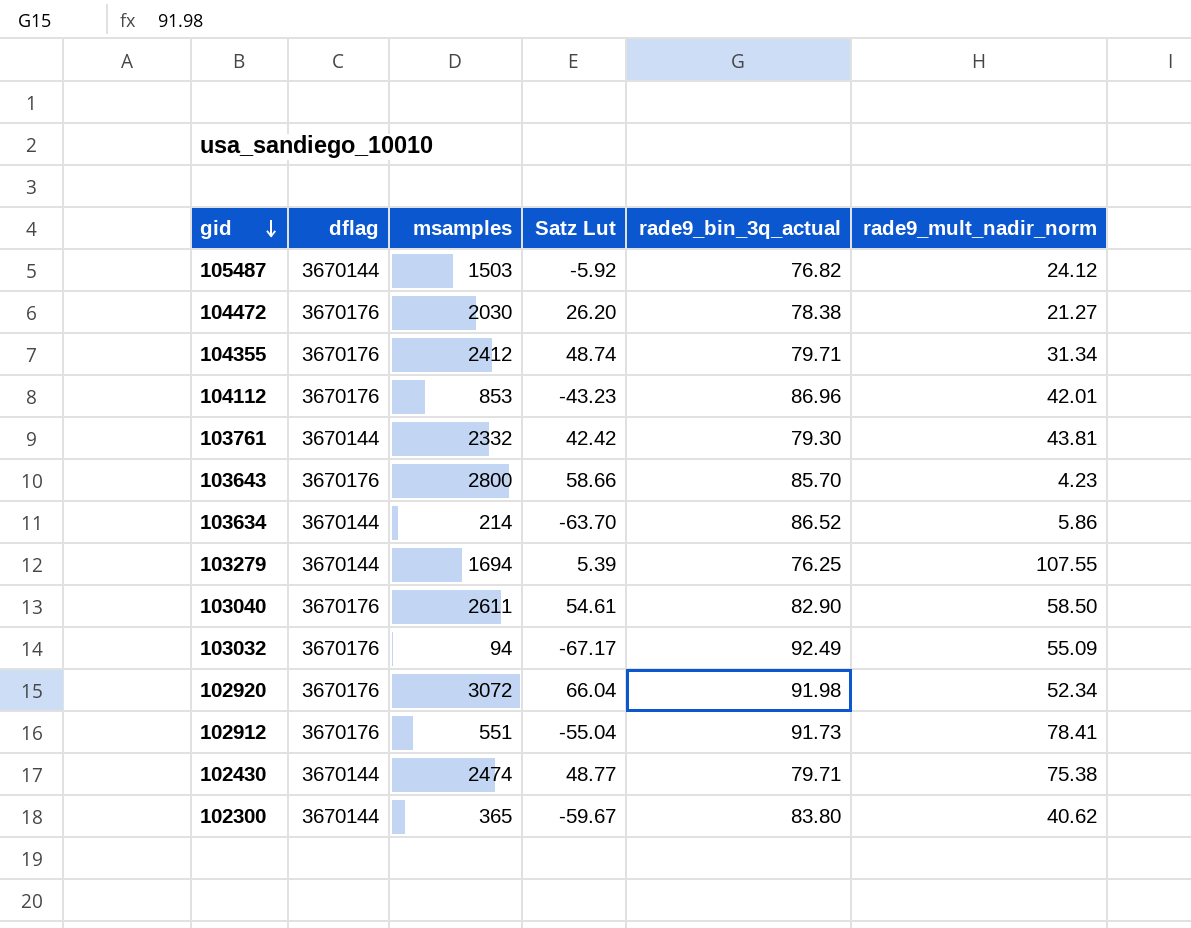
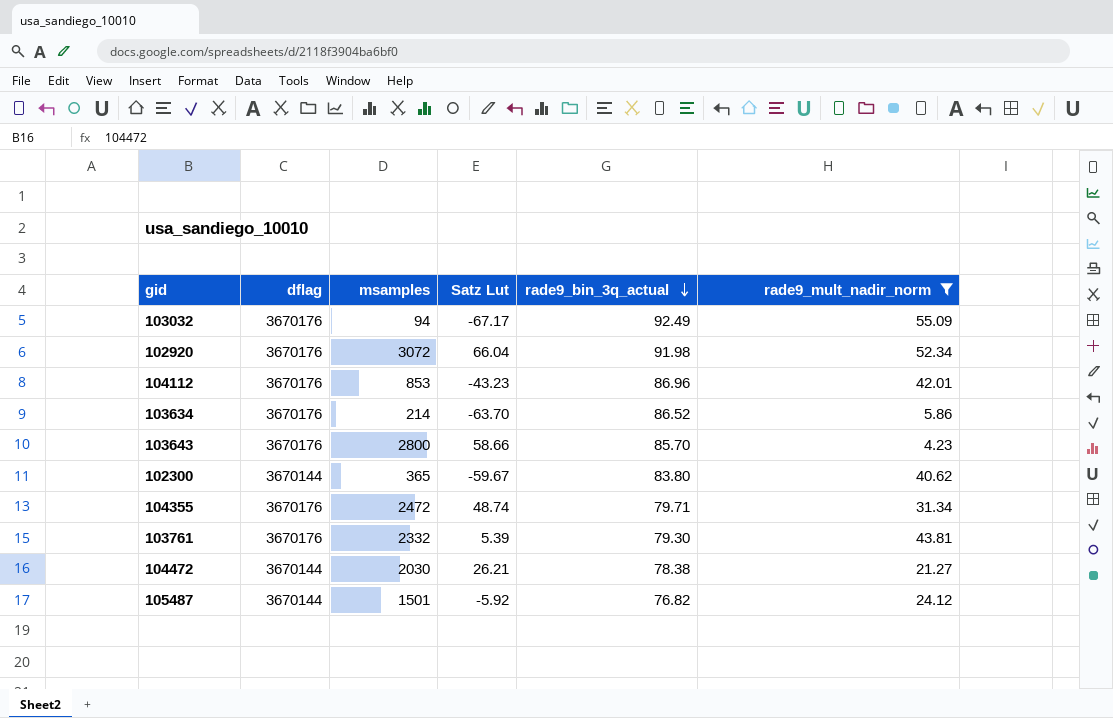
filter: none -> rade9_mult_nadir_norm <= 55.09
row order: gid descending -> rade9_bin_3q_actual descending
103634 | dflag: 3670144 -> 3670176
104355 | msamples: 2412 -> 2472
103761 | dflag: 3670144 -> 3670176
103761 | Satz Lut: 42.42 -> 5.39
104472 | dflag: 3670176 -> 3670144
104472 | Satz Lut: 26.20 -> 26.21
105487 | msamples: 1503 -> 1501

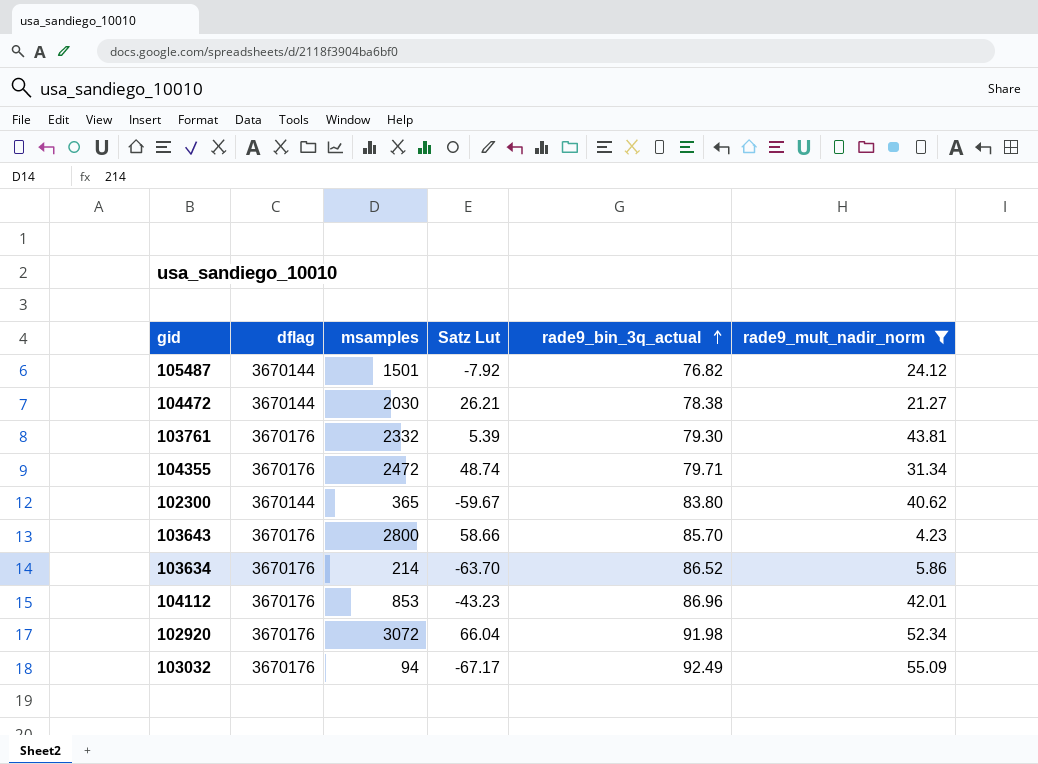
row order: rade9_bin_3q_actual descending -> rade9_bin_3q_actual ascending
105487 | Satz Lut: -5.92 -> -7.92

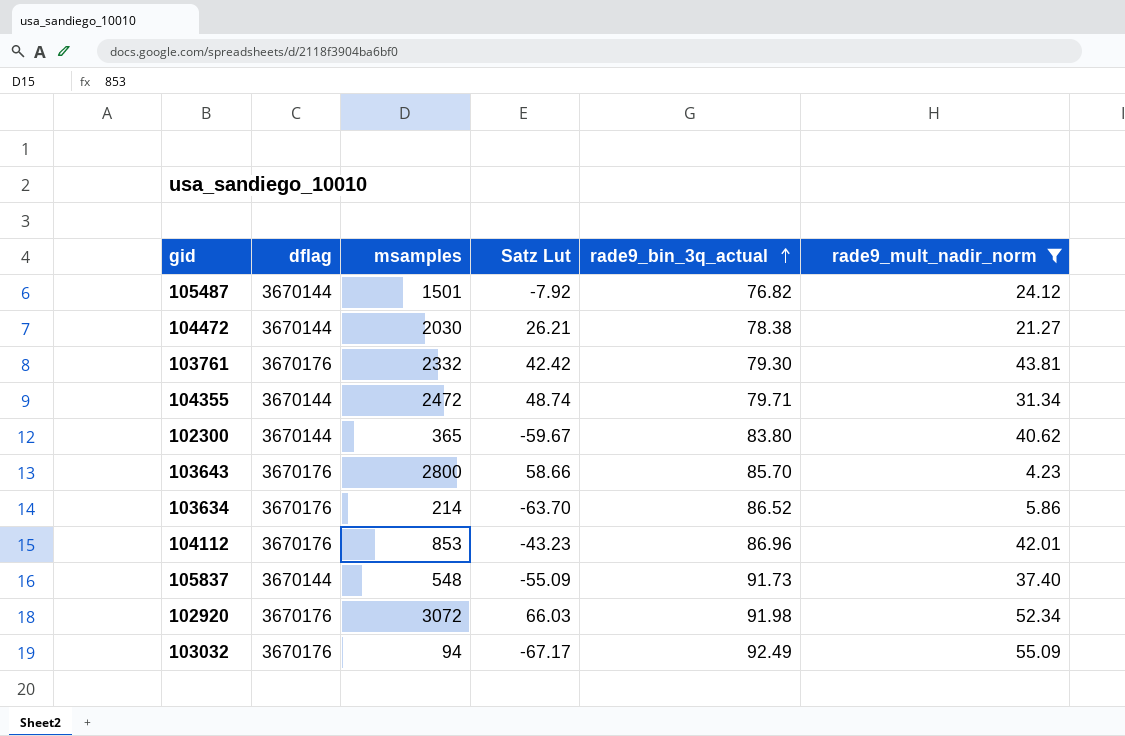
103761 | Satz Lut: 5.39 -> 42.42
104355 | dflag: 3670176 -> 3670144
row 105837: none -> 3670144 | 548 | -55.09 | 91.73 | 37.40
102920 | Satz Lut: 66.04 -> 66.03

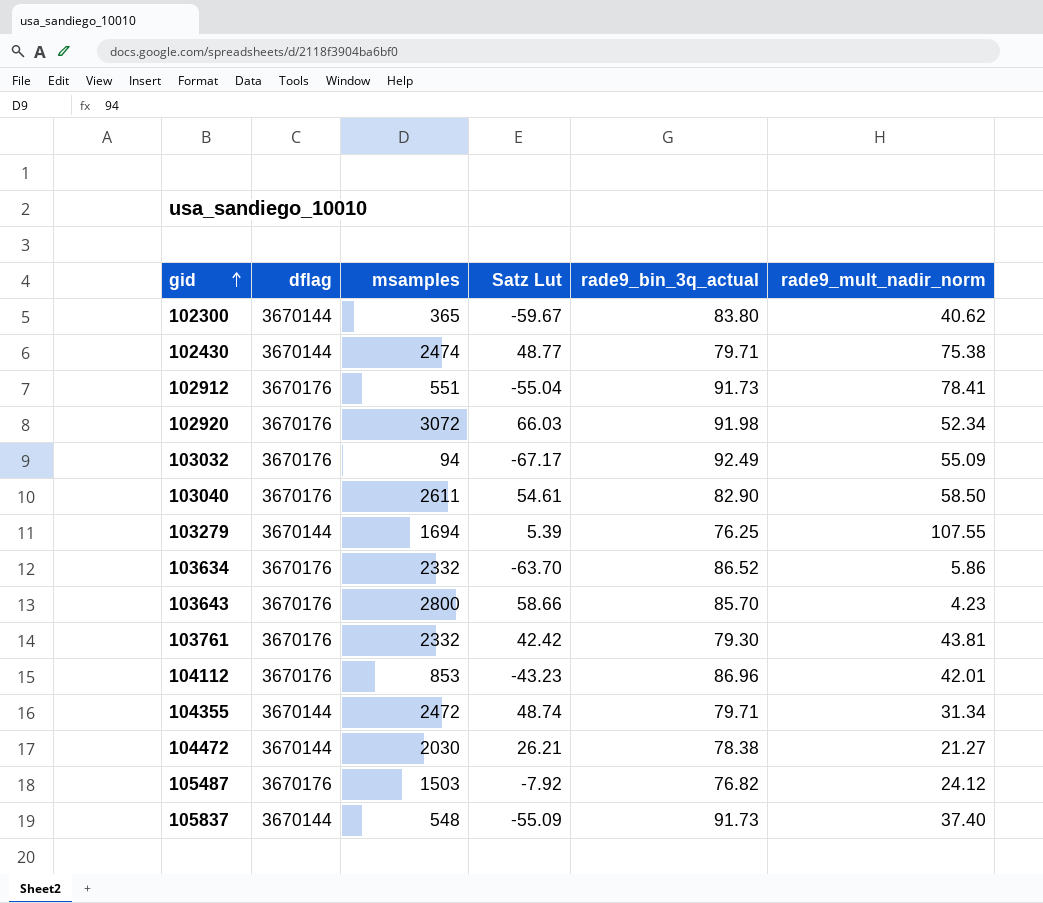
filter: rade9_mult_nadir_norm <= 55.09 -> none
row order: rade9_bin_3q_actual ascending -> gid ascending
103634 | msamples: 214 -> 2332
105487 | dflag: 3670144 -> 3670176
105487 | msamples: 1501 -> 1503

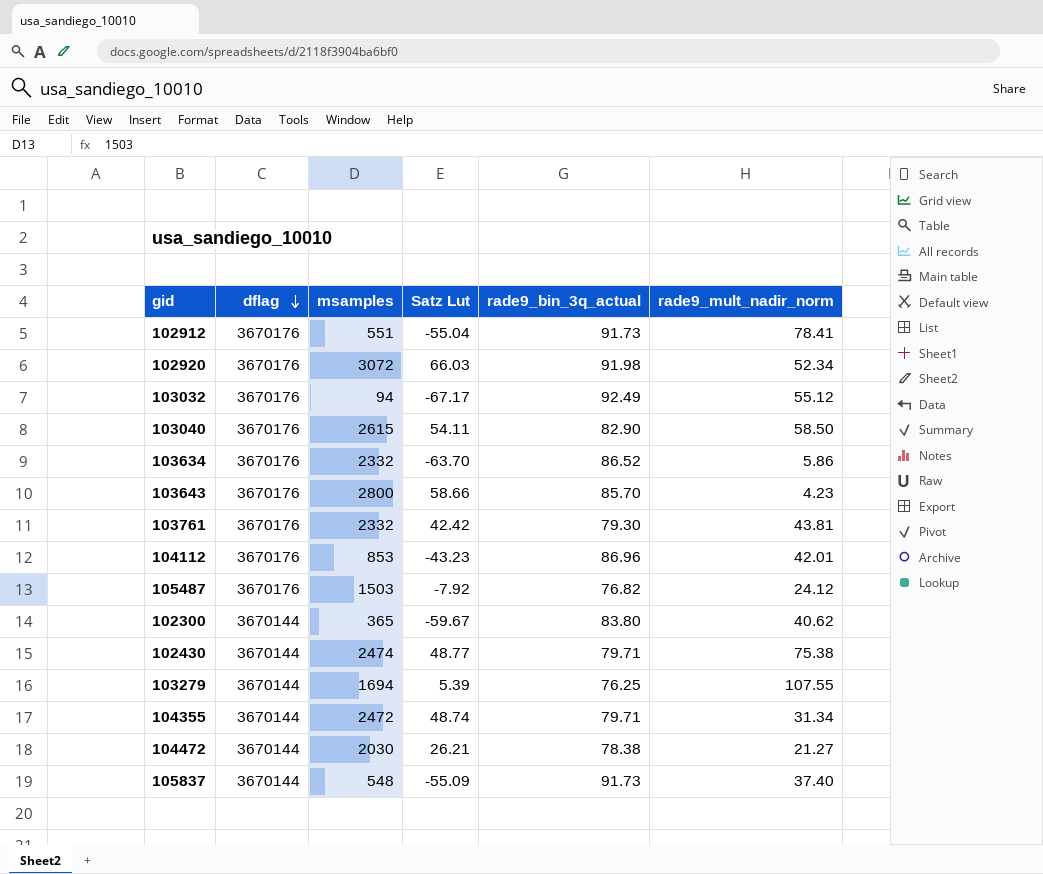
row order: gid ascending -> dflag descending
103032 | rade9_mult_nadir_norm: 55.09 -> 55.12
103040 | msamples: 2611 -> 2615
103040 | Satz Lut: 54.61 -> 54.11

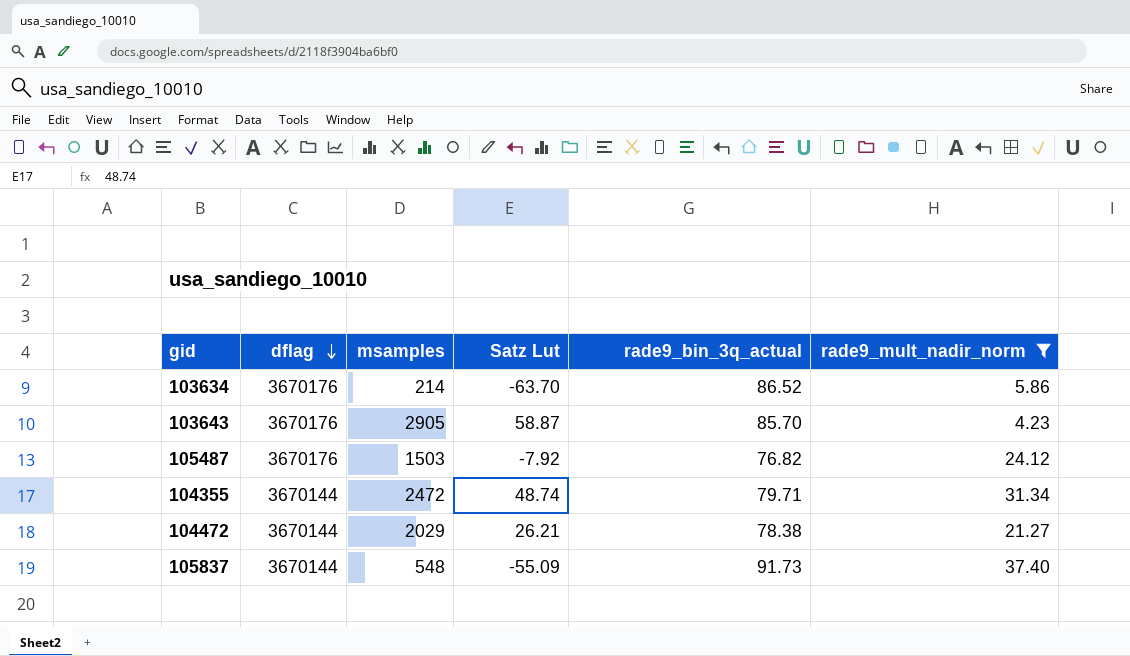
filter: none -> rade9_mult_nadir_norm <= 37.40
103634 | msamples: 2332 -> 214
103643 | msamples: 2800 -> 2905
103643 | Satz Lut: 58.66 -> 58.87
104472 | msamples: 2030 -> 2029

